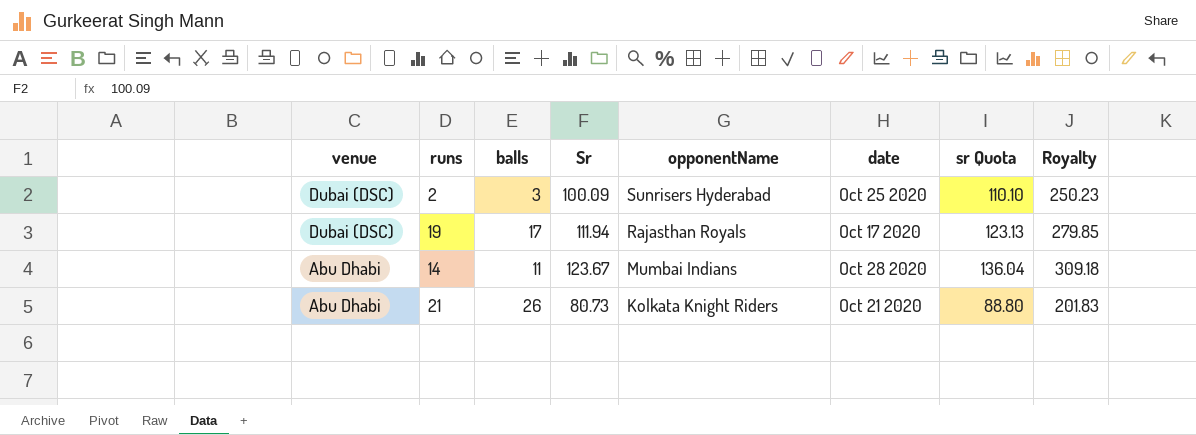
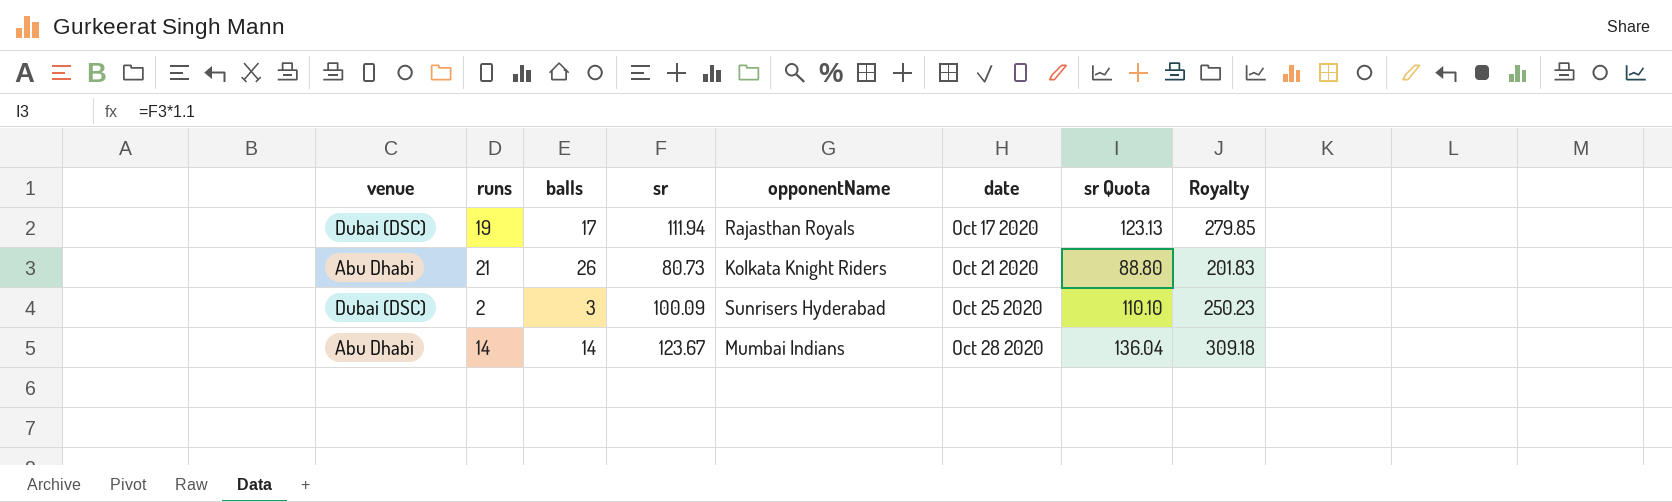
row order: venue descending -> date ascending
column name: Sr -> sr
14 | balls: 11 -> 14

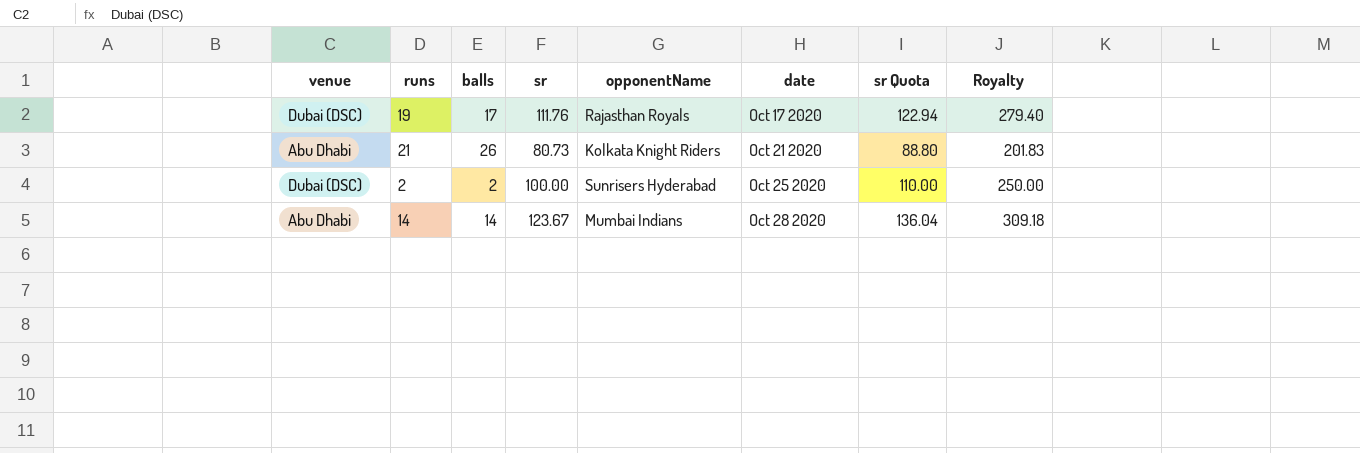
19 | sr: 111.94 -> 111.76
19 | sr Quota: 123.13 -> 122.94
19 | Royalty: 279.85 -> 279.40
2 | balls: 3 -> 2
2 | sr: 100.09 -> 100.00
2 | sr Quota: 110.10 -> 110.00
2 | Royalty: 250.23 -> 250.00

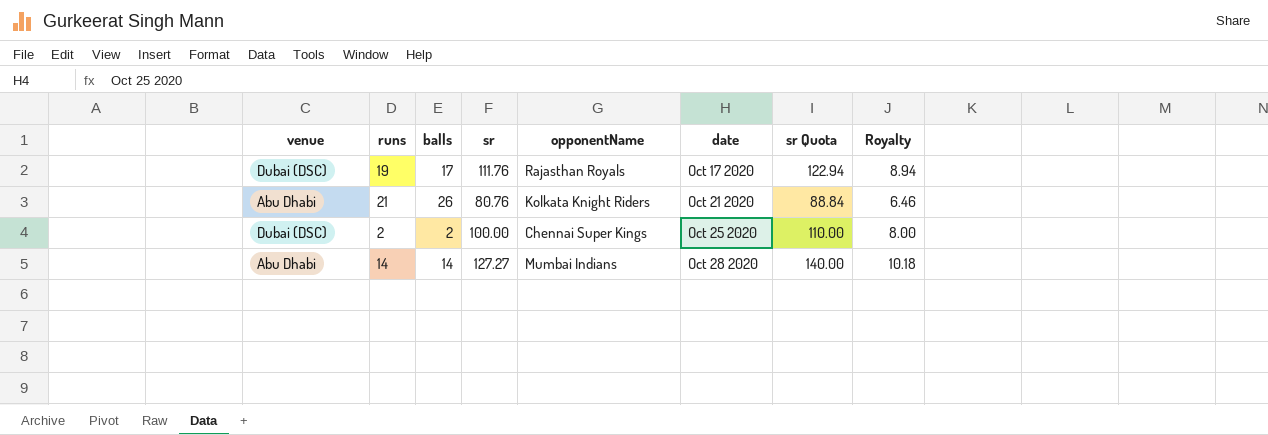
column Royalty | formula: [sr] * 2.5 -> [sr] * 0.08
21 | sr: 80.73 -> 80.76
21 | sr Quota: 88.80 -> 88.84
2 | opponentName: Sunrisers Hyderabad -> Chennai Super Kings
14 | sr: 123.67 -> 127.27
14 | sr Quota: 136.04 -> 140.00

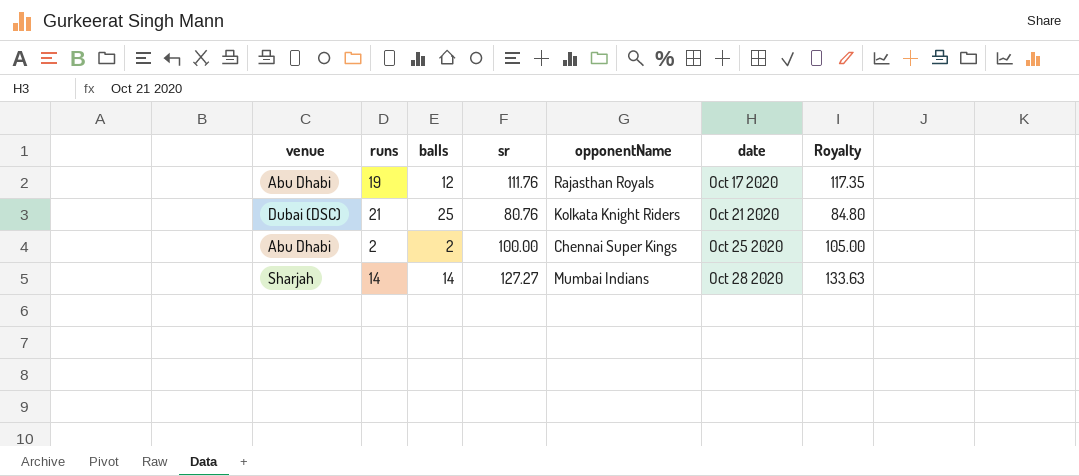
column sr Quota | formula: [sr] * 1.1 -> none
column Royalty | formula: [sr] * 0.08 -> [sr] * 1.05
19 | venue: Dubai (DSC) -> Abu Dhabi
19 | balls: 17 -> 12
21 | venue: Abu Dhabi -> Dubai (DSC)
21 | balls: 26 -> 25
2 | venue: Dubai (DSC) -> Abu Dhabi
14 | venue: Abu Dhabi -> Sharjah

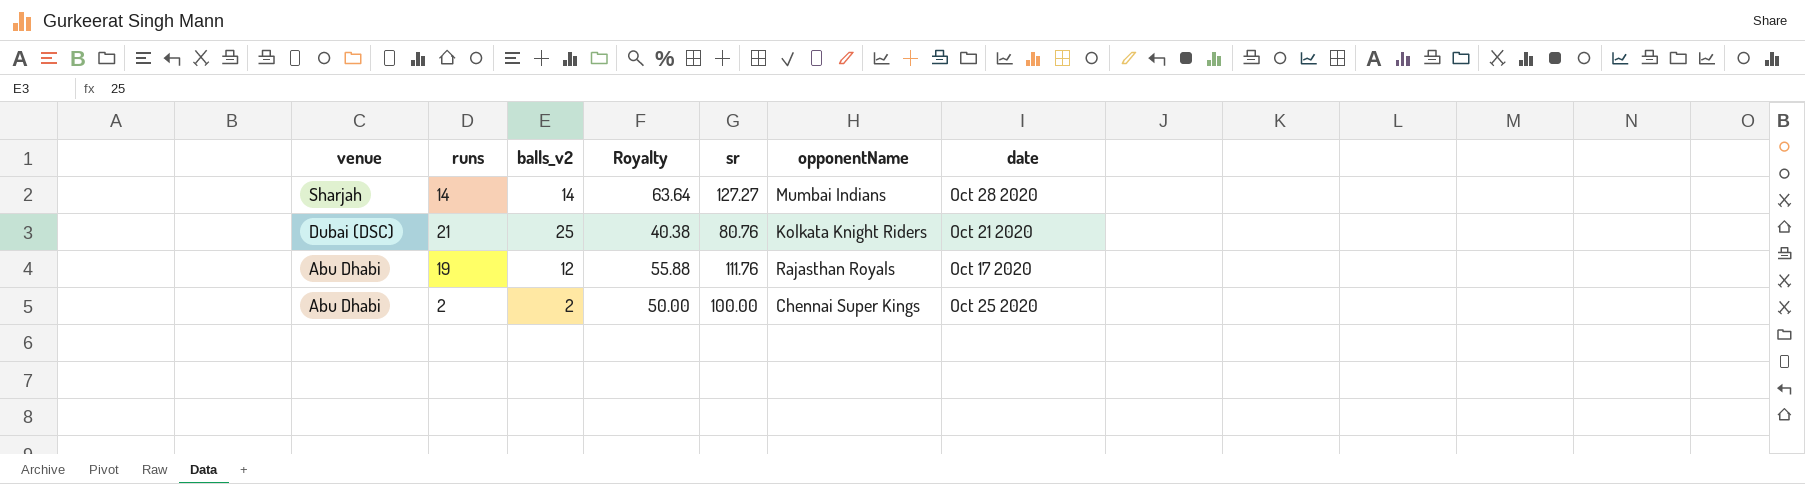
row order: date ascending -> venue descending
column name: balls -> balls_v2
column Royalty | formula: [sr] * 1.05 -> [sr] * 0.5
column Royalty | position: 7 -> 4

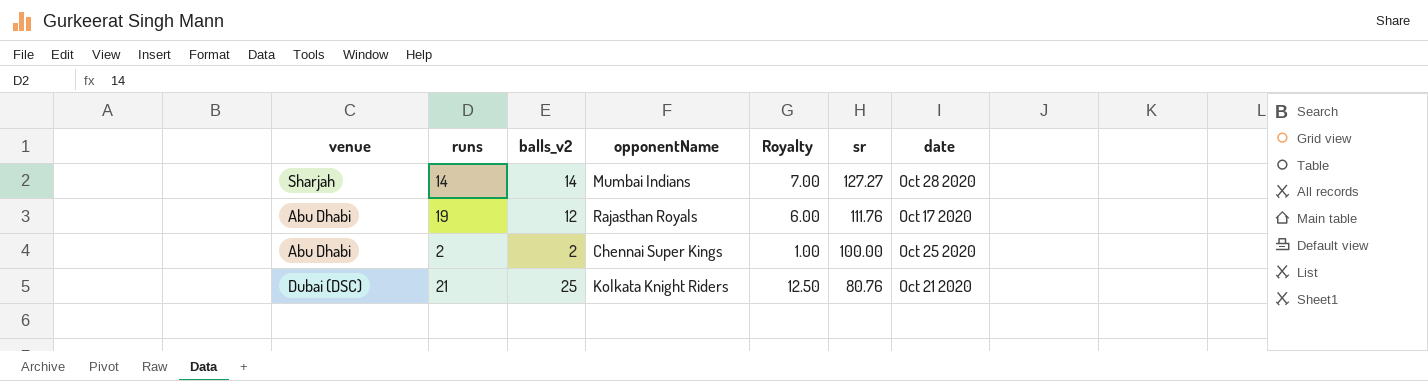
row order: venue descending -> sr descending
column opponentName | position: 6 -> 4
column Royalty | formula: [sr] * 0.5 -> [balls_v2] * 0.5

